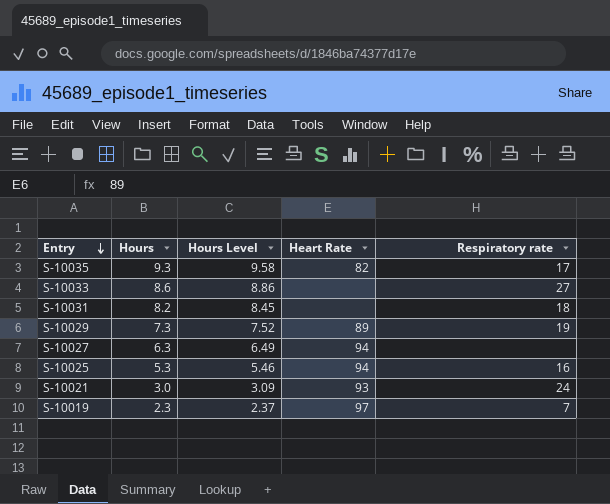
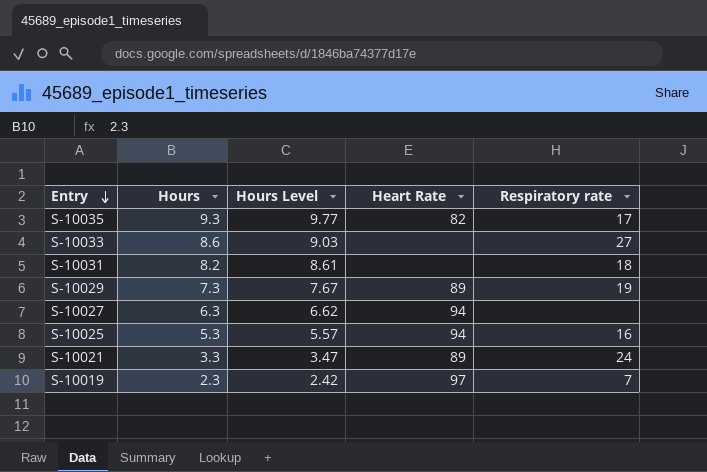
column Hours Level | formula: [Hours] * 1.03 -> [Hours] * 1.05
S-10021 | Hours: 3.0 -> 3.3
S-10021 | Heart Rate: 93 -> 89

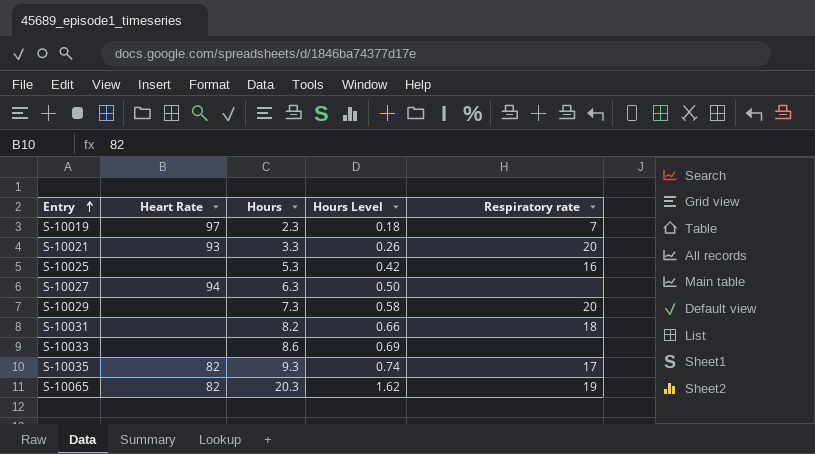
row order: Entry descending -> Entry ascending
column Heart Rate | position: 4 -> 2
column Hours Level | formula: [Hours] * 1.05 -> [Hours] * 0.08
S-10021 | Heart Rate: 89 -> 93
S-10021 | Respiratory rate: 24 -> 20
S-10025 | Heart Rate: 94 -> none
S-10029 | Heart Rate: 89 -> none
S-10029 | Respiratory rate: 19 -> 20
S-10033 | Respiratory rate: 27 -> none
row S-10065: none -> 82 | 20.3 | 1.62 | 19

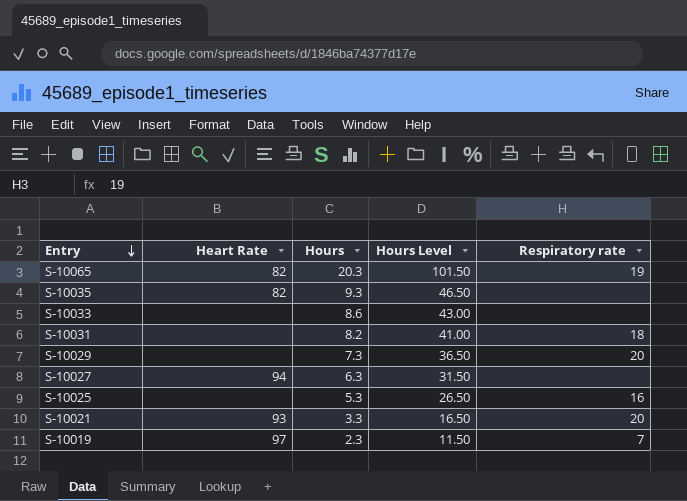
row order: Entry ascending -> Entry descending
column Hours Level | formula: [Hours] * 0.08 -> [Hours] * 5
S-10035 | Respiratory rate: 17 -> none

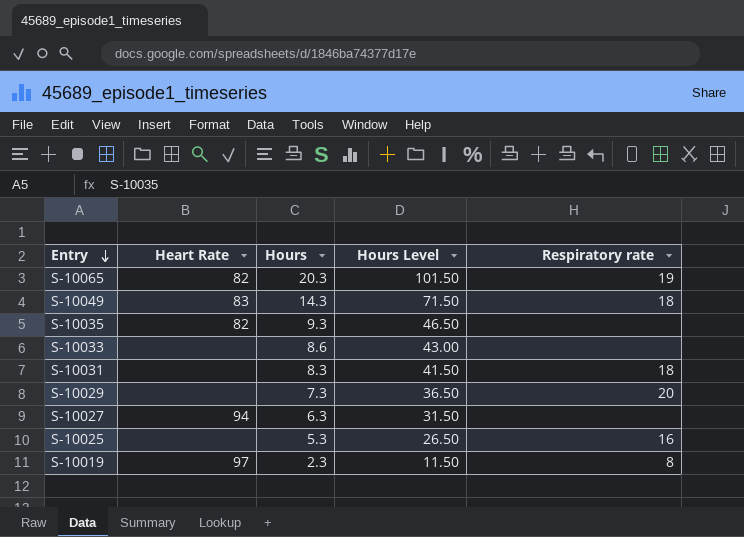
row S-10021: 93 | 3.3 | 16.50 | 20 -> none
row S-10049: none -> 83 | 14.3 | 71.50 | 18
S-10031 | Hours: 8.2 -> 8.3
S-10031 | Hours Level: 41.00 -> 41.50
S-10019 | Respiratory rate: 7 -> 8

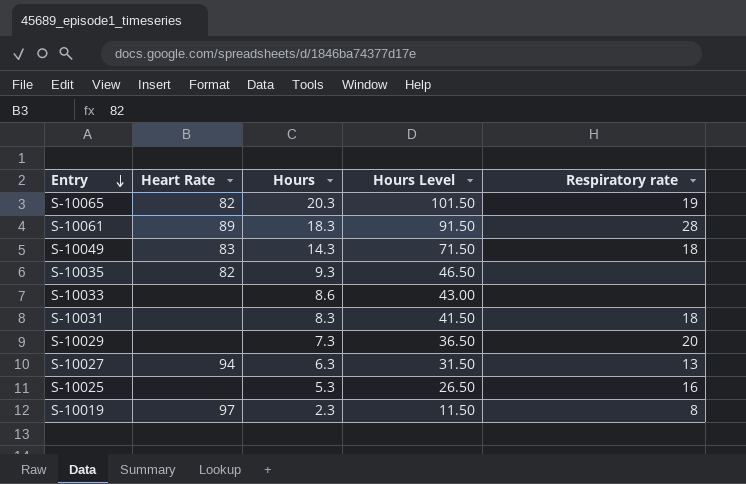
row S-10061: none -> 89 | 18.3 | 91.50 | 28
S-10027 | Respiratory rate: none -> 13

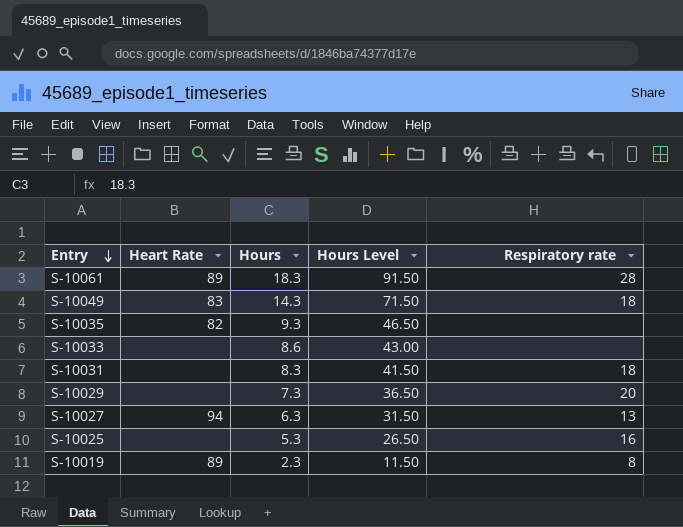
row S-10065: 82 | 20.3 | 101.50 | 19 -> none
S-10019 | Heart Rate: 97 -> 89

